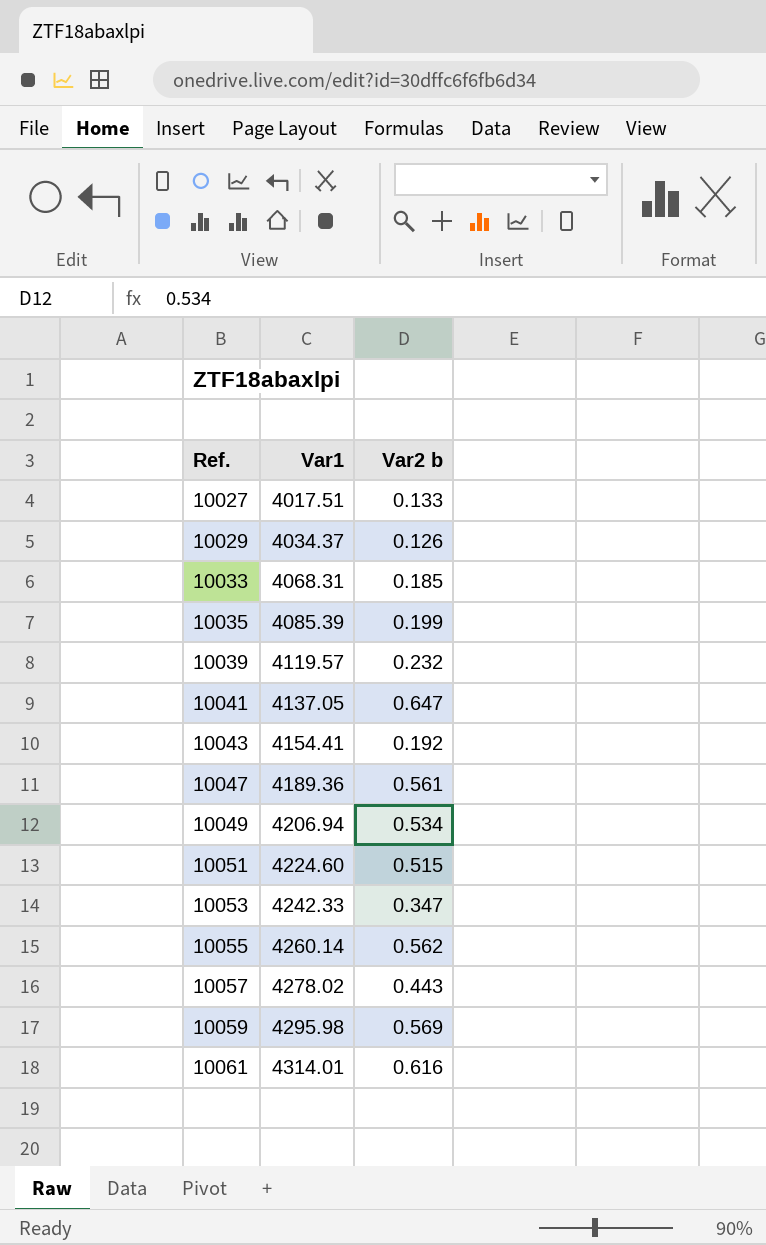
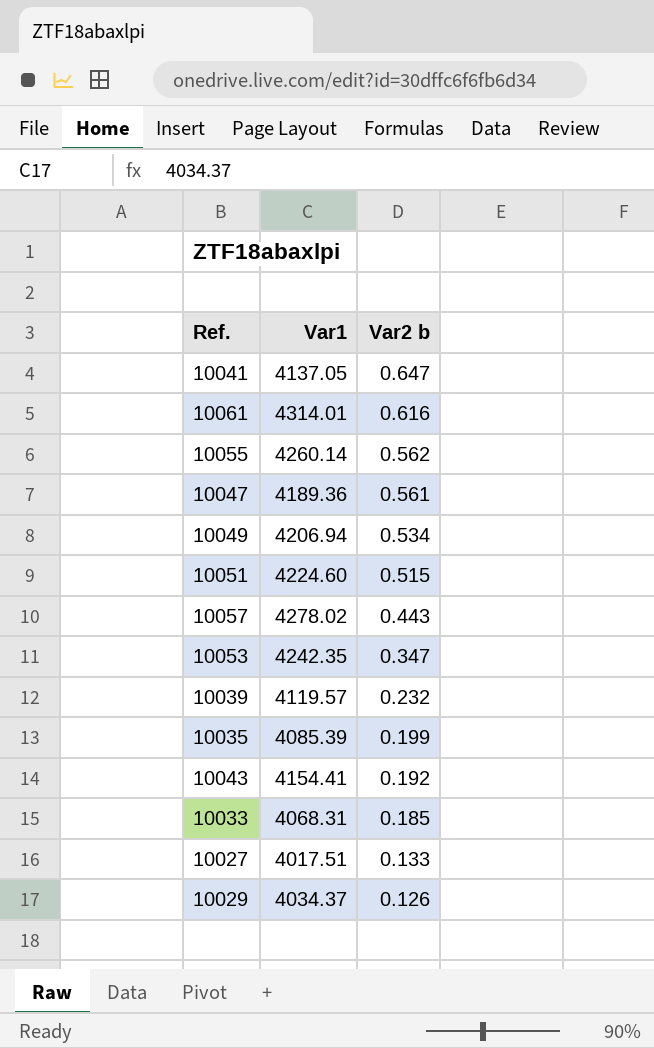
row order: Ref. ascending -> Var2 b descending
row 10059: 4295.98 | 0.569 -> none
10053 | Var1: 4242.33 -> 4242.35

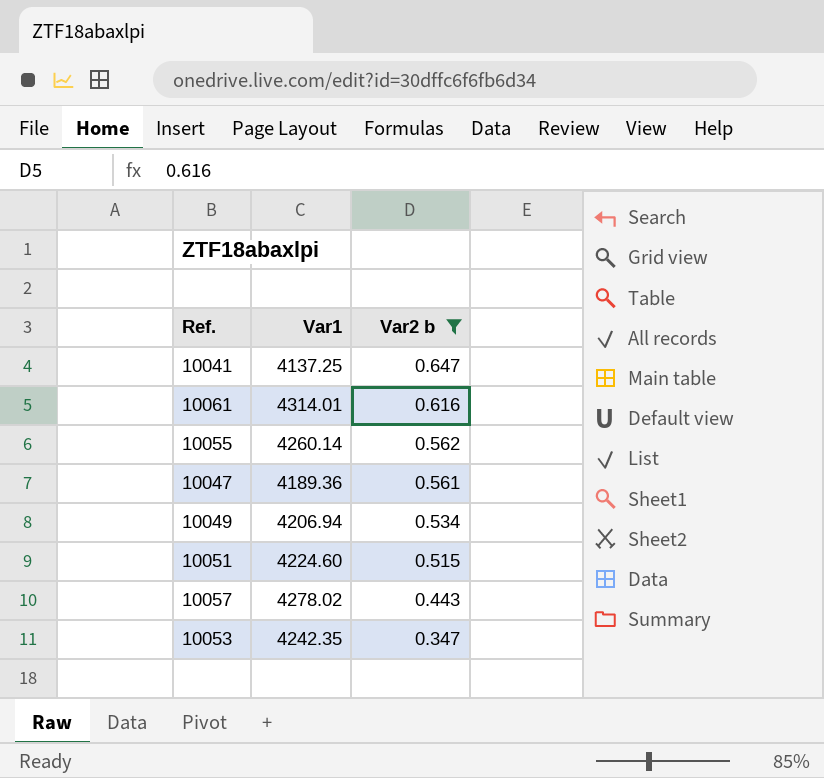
filter: none -> Var2 b >= 0.347
10041 | Var1: 4137.05 -> 4137.25

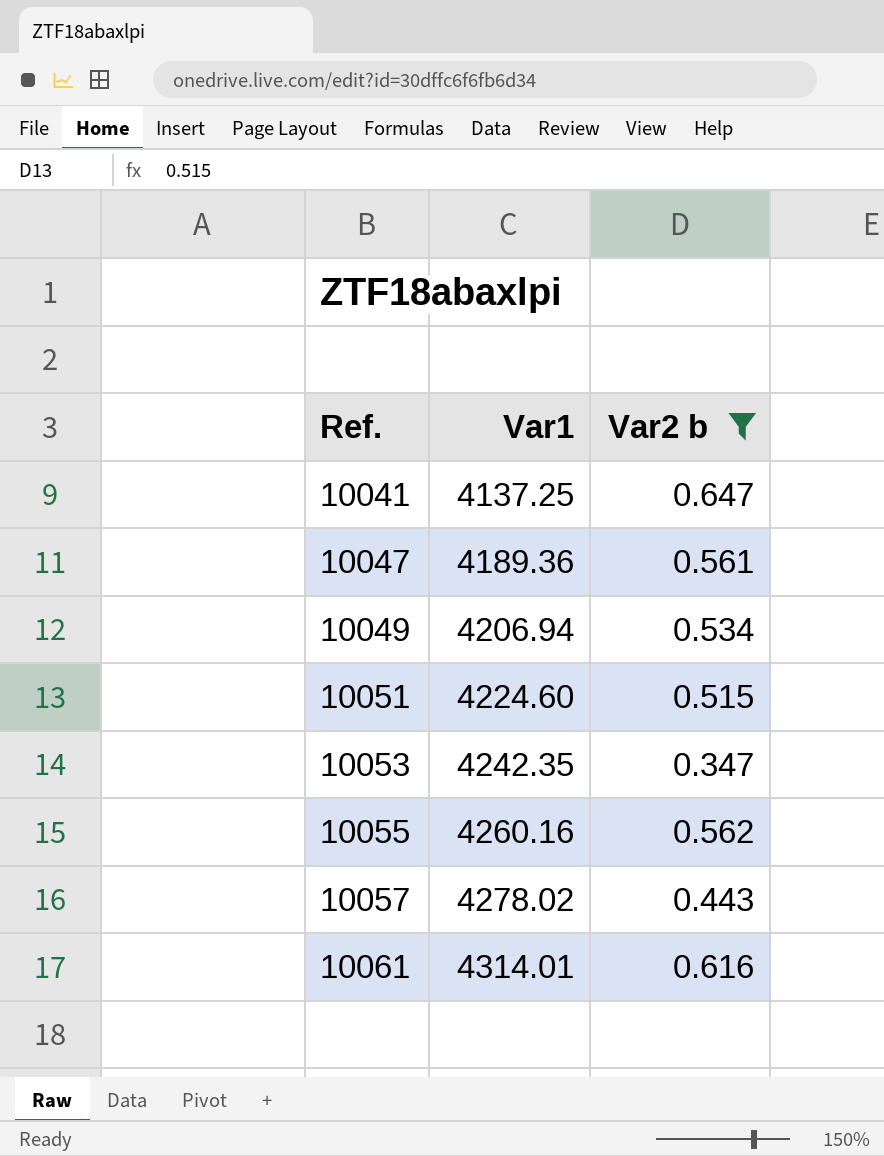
row order: Var2 b descending -> Ref. ascending
10055 | Var1: 4260.14 -> 4260.16

